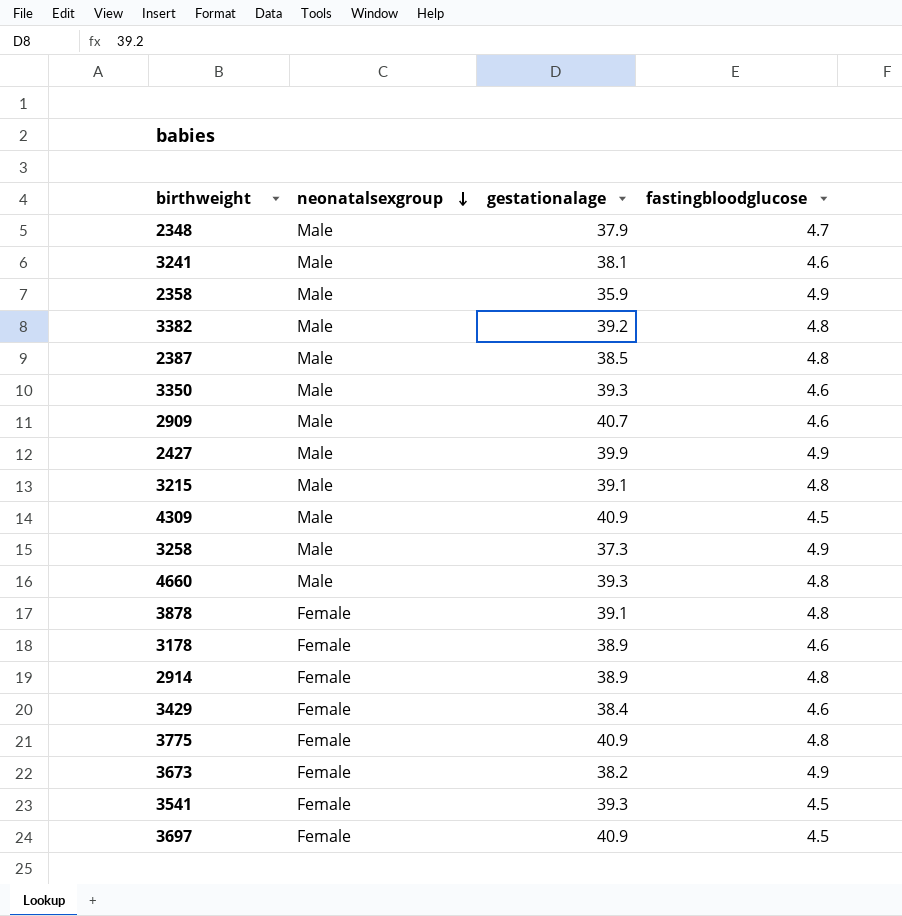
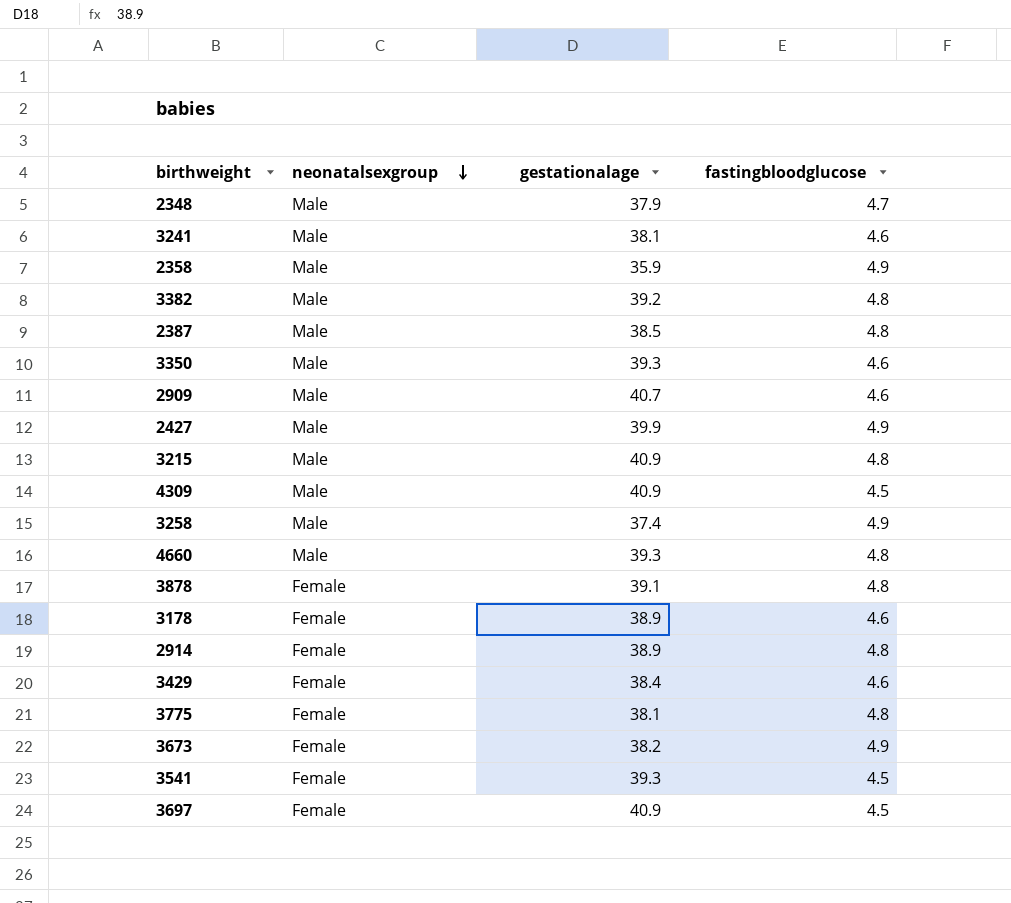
3215 | gestationalage: 39.1 -> 40.9
3258 | gestationalage: 37.3 -> 37.4
3775 | gestationalage: 40.9 -> 38.1

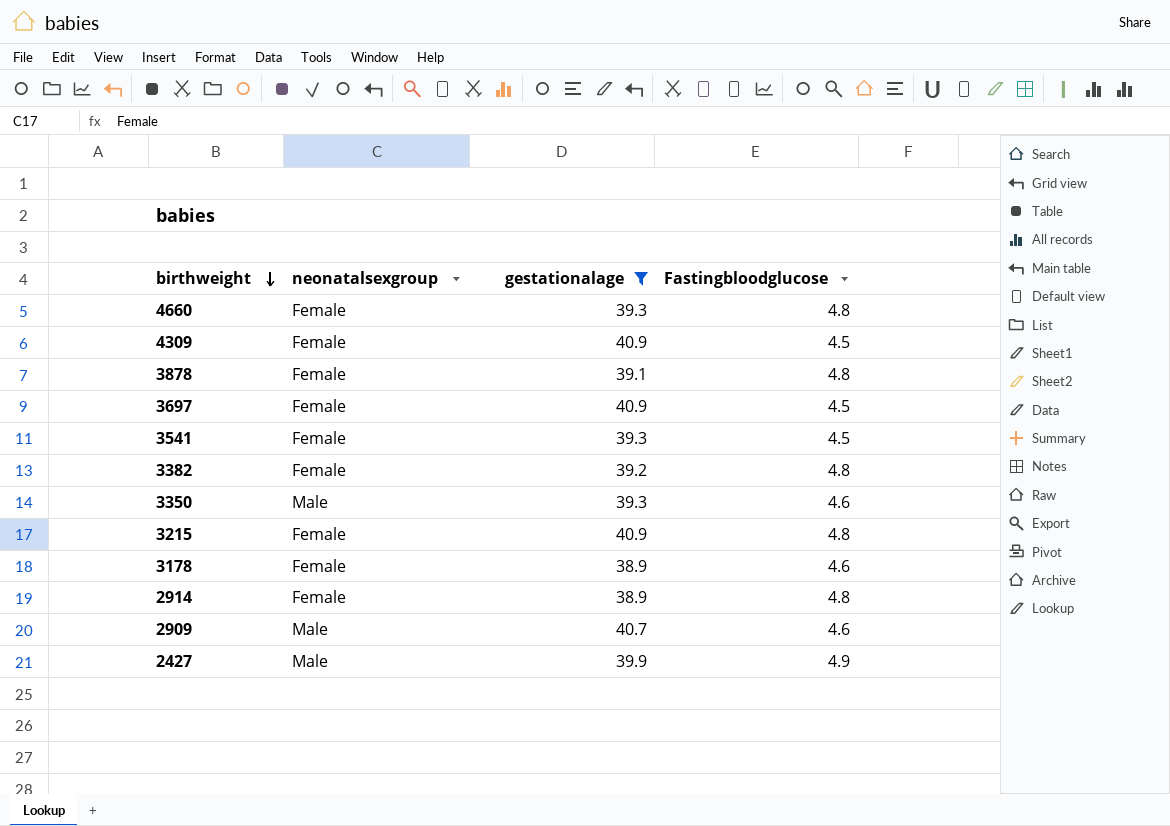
filter: none -> gestationalage >= 38.9
row order: neonatalsexgroup descending -> birthweight descending
column name: fastingbloodglucose -> Fastingbloodglucose
4660 | neonatalsexgroup: Male -> Female
4309 | neonatalsexgroup: Male -> Female
3382 | neonatalsexgroup: Male -> Female
3215 | neonatalsexgroup: Male -> Female

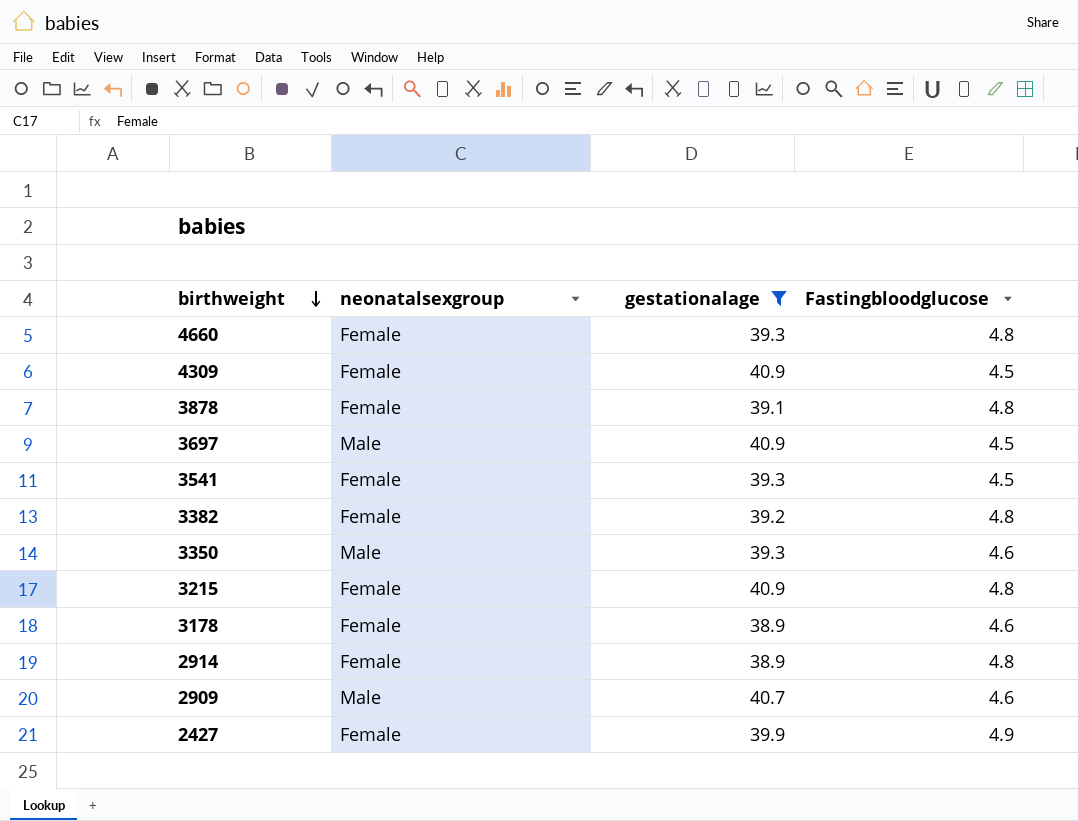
3697 | neonatalsexgroup: Female -> Male
2427 | neonatalsexgroup: Male -> Female

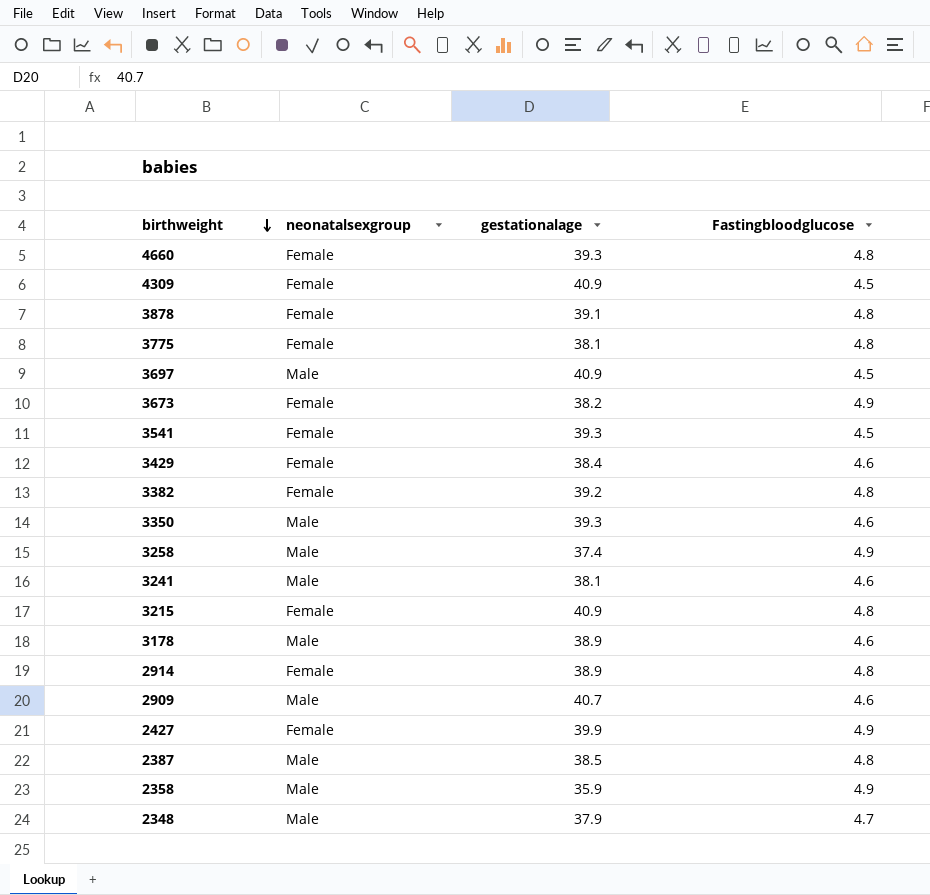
filter: gestationalage >= 38.9 -> none
3178 | neonatalsexgroup: Female -> Male

